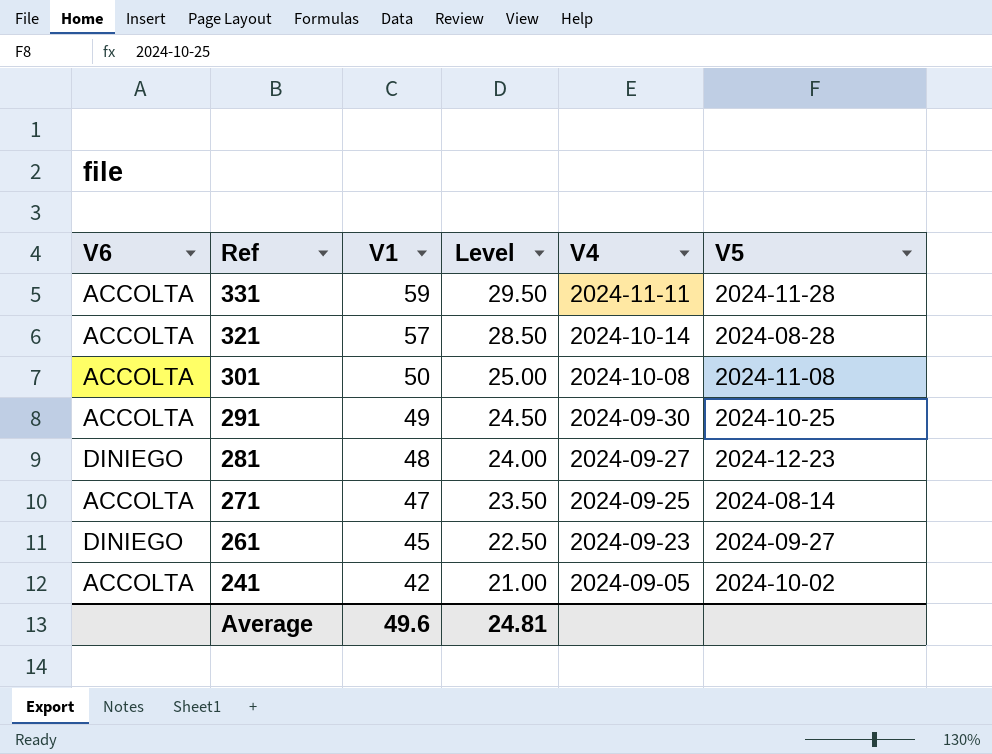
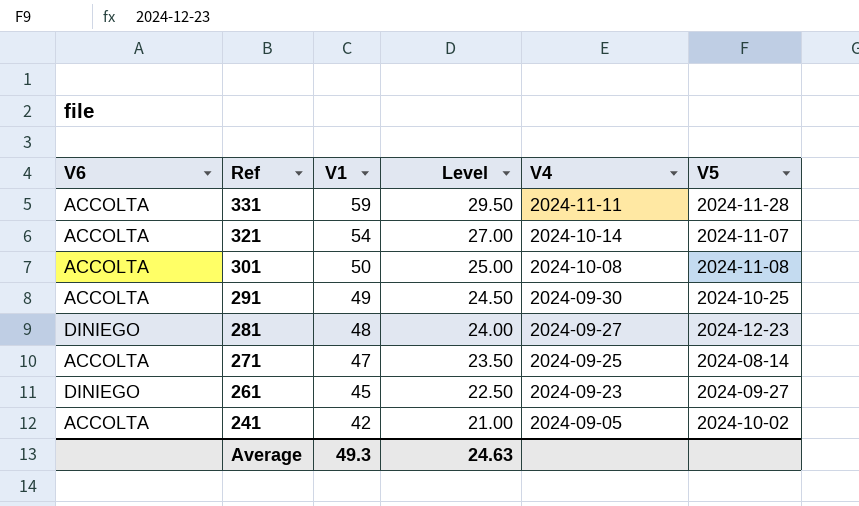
321 | V1: 57 -> 54
321 | Level: 28.50 -> 27.00
321 | V5: 2024-08-28 -> 2024-11-07
Average | V1: 49.6 -> 49.3
Average | Level: 24.81 -> 24.63

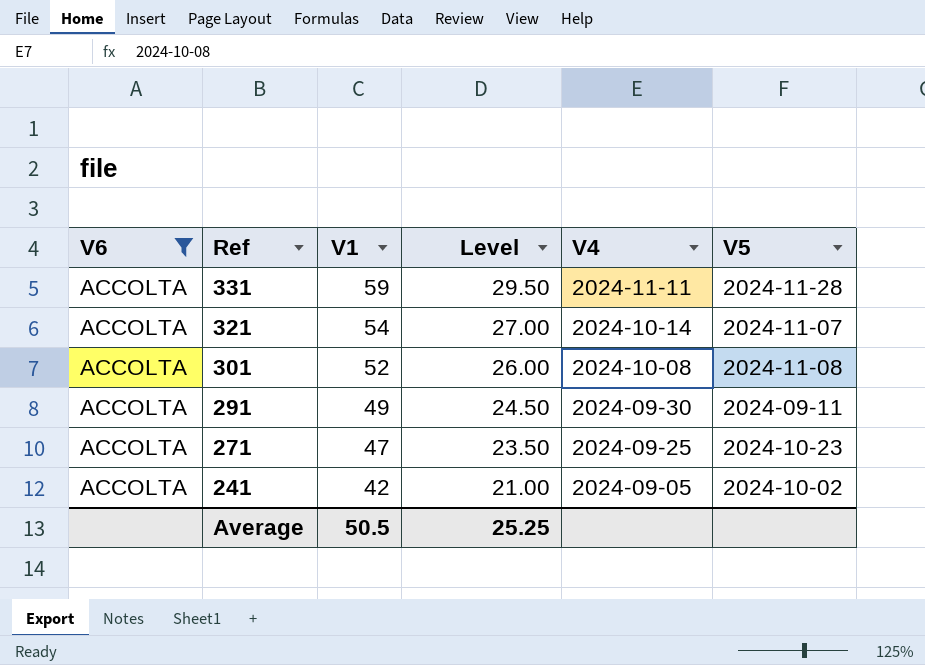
filter: none -> V6 = ACCOLTA
301 | V1: 50 -> 52
301 | Level: 25.00 -> 26.00
291 | V5: 2024-10-25 -> 2024-09-11
271 | V5: 2024-08-14 -> 2024-10-23
Average | V1: 49.3 -> 50.5
Average | Level: 24.63 -> 25.25

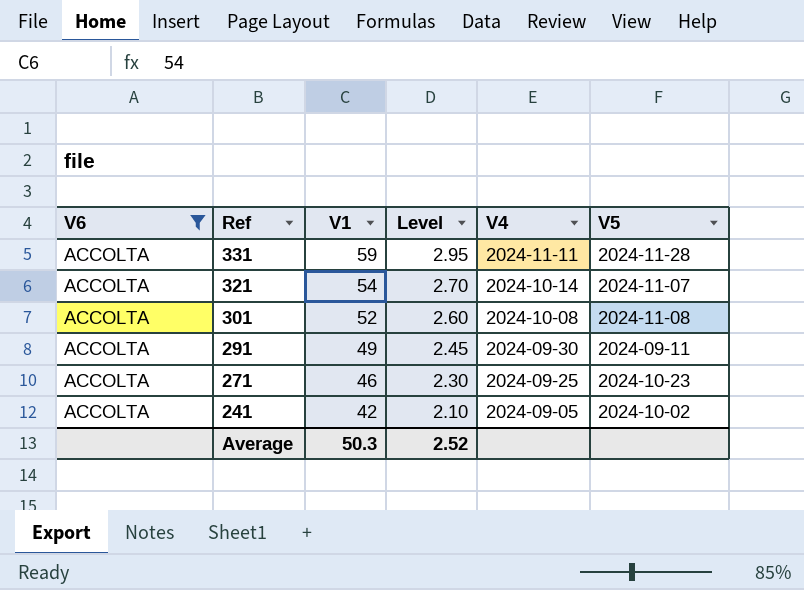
column Level | formula: [V1] * 0.5 -> [V1] * 0.05
271 | V1: 47 -> 46
Average | V1: 50.5 -> 50.3
Average | Level: 25.25 -> 2.52

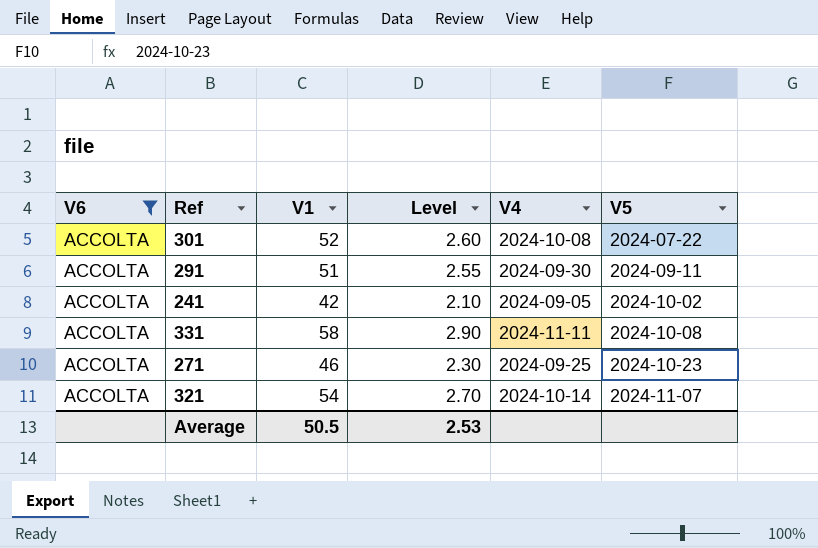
row order: Ref descending -> V5 ascending
301 | V5: 2024-11-08 -> 2024-07-22
291 | V1: 49 -> 51
291 | Level: 2.45 -> 2.55
331 | V1: 59 -> 58
331 | Level: 2.95 -> 2.90
331 | V5: 2024-11-28 -> 2024-10-08
Average | V1: 50.3 -> 50.5
Average | Level: 2.52 -> 2.53

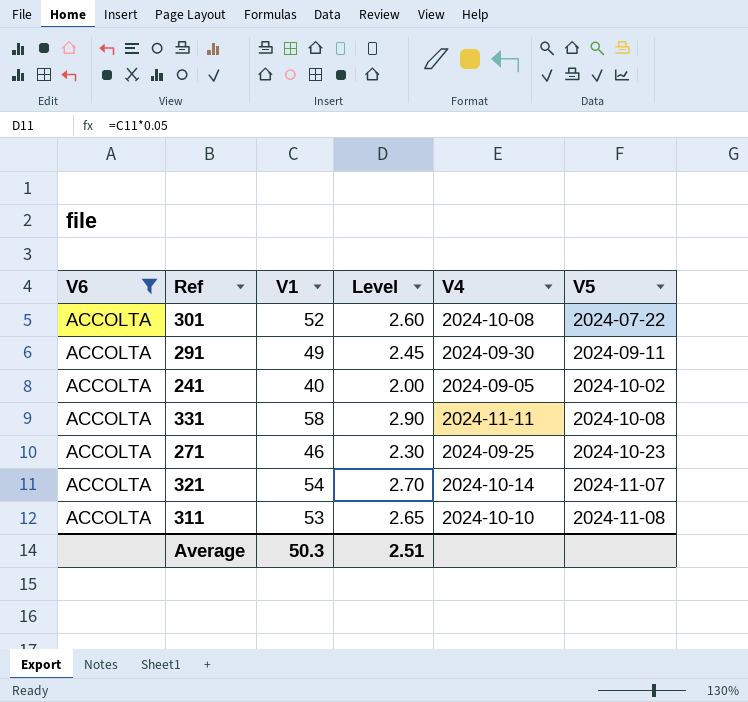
291 | V1: 51 -> 49
291 | Level: 2.55 -> 2.45
241 | V1: 42 -> 40
241 | Level: 2.10 -> 2.00
row 311: none -> ACCOLTA | 53 | 2.65 | 2024-10-10 | 2024-11-08
Average | V1: 50.5 -> 50.3
Average | Level: 2.53 -> 2.51

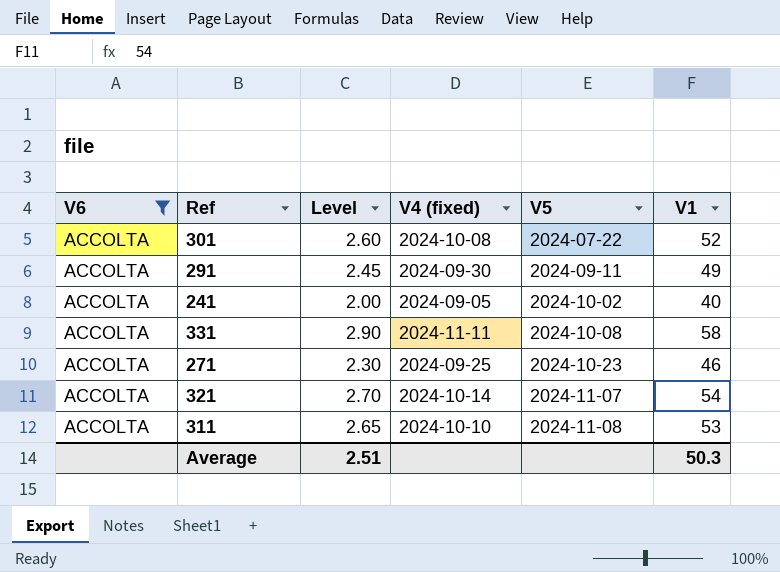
column name: V4 -> V4 (fixed)
column V1 | position: 3 -> 6

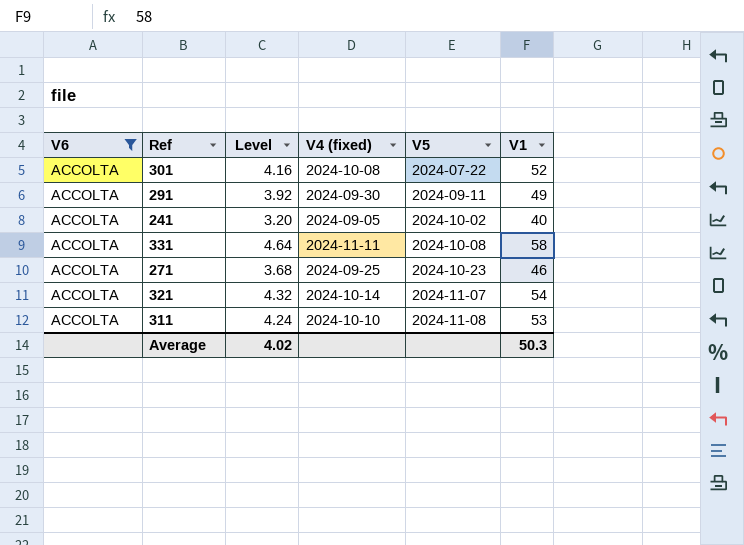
column Level | formula: [V1] * 0.05 -> [V1] * 0.08
Average | Level: 2.51 -> 4.02

